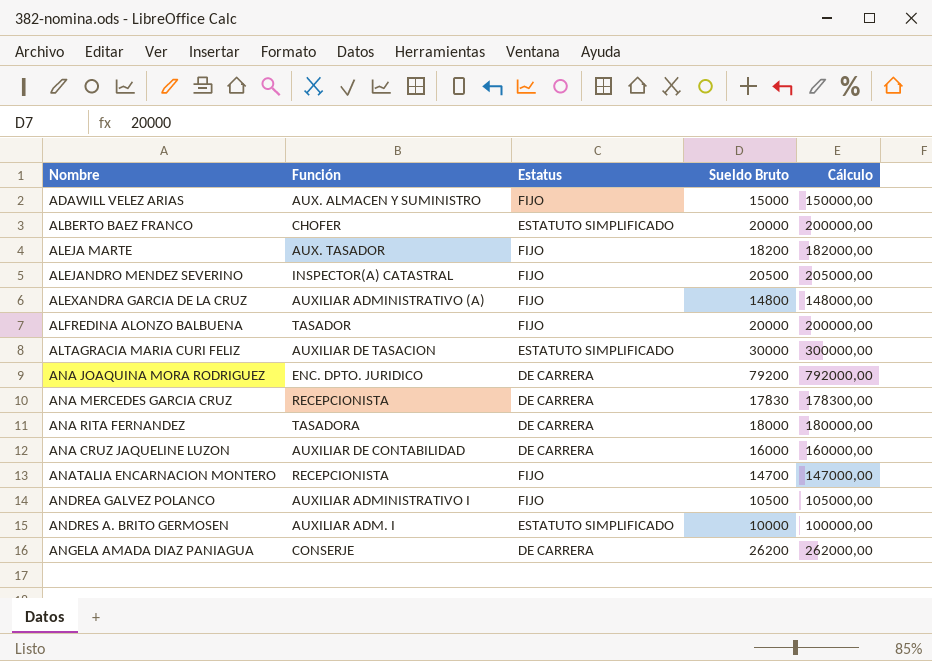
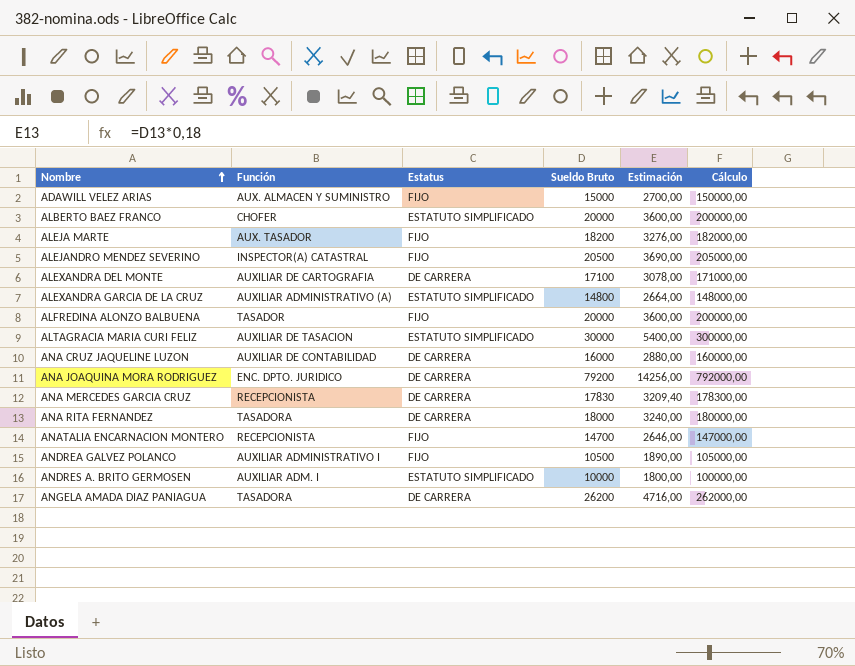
row order: none -> Nombre ascending
column Estimación | formula: none -> [Sueldo Bruto] * 0,18
row ALEXANDRA DEL MONTE: none -> AUXILIAR DE CARTOGRAFIA | DE CARRERA | 17100 | 3078,00 | 171000,00
ALEXANDRA GARCIA DE LA CRUZ | Estatus: FIJO -> ESTATUTO SIMPLIFICADO
ANGELA AMADA DIAZ PANIAGUA | Función: CONSERJE -> TASADORA

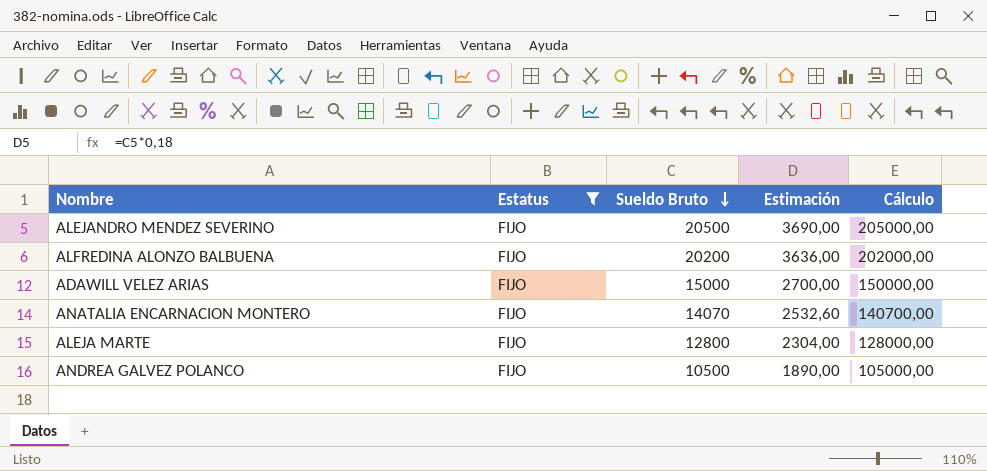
filter: none -> Estatus = FIJO
row order: Nombre ascending -> Sueldo Bruto descending
column Función | position: 2 -> none
ALFREDINA ALONZO BALBUENA | Sueldo Bruto: 20000 -> 20200
ALFREDINA ALONZO BALBUENA | Estimación: 3600,00 -> 3636,00
ALFREDINA ALONZO BALBUENA | Cálculo: 200000,00 -> 202000,00
ANATALIA ENCARNACION MONTERO | Sueldo Bruto: 14700 -> 14070
ANATALIA ENCARNACION MONTERO | Estimación: 2646,00 -> 2532,60
ANATALIA ENCARNACION MONTERO | Cálculo: 147000,00 -> 140700,00
ALEJA MARTE | Sueldo Bruto: 18200 -> 12800
ALEJA MARTE | Estimación: 3276,00 -> 2304,00
ALEJA MARTE | Cálculo: 182000,00 -> 128000,00

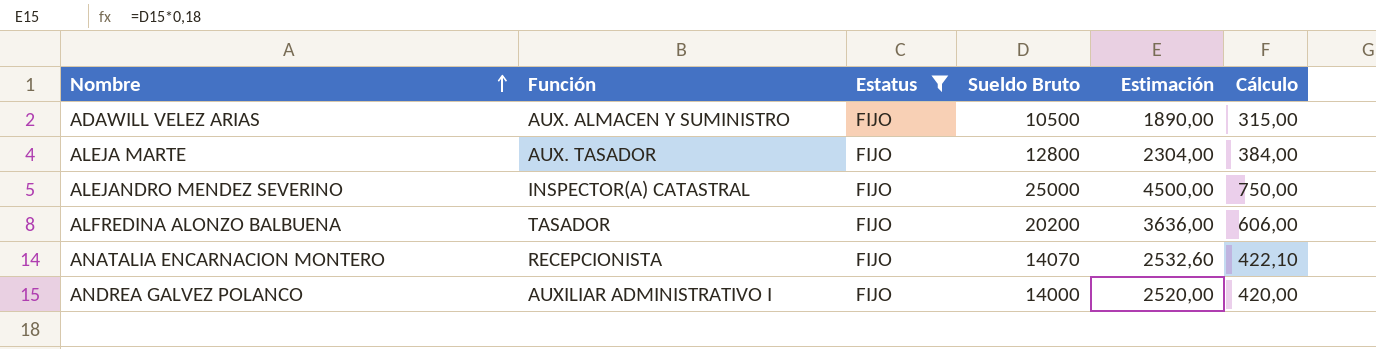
row order: Sueldo Bruto descending -> Nombre ascending
column Función | position: none -> 2
column Cálculo | formula: [Sueldo Bruto] * 10 -> [Sueldo Bruto] * 0,03
ADAWILL VELEZ ARIAS | Sueldo Bruto: 15000 -> 10500
ADAWILL VELEZ ARIAS | Estimación: 2700,00 -> 1890,00
ALEJANDRO MENDEZ SEVERINO | Sueldo Bruto: 20500 -> 25000
ALEJANDRO MENDEZ SEVERINO | Estimación: 3690,00 -> 4500,00
ANDREA GALVEZ POLANCO | Sueldo Bruto: 10500 -> 14000
ANDREA GALVEZ POLANCO | Estimación: 1890,00 -> 2520,00

